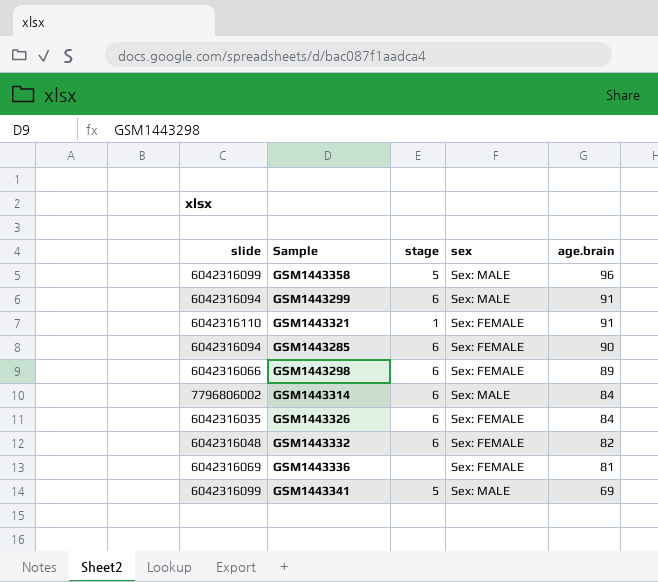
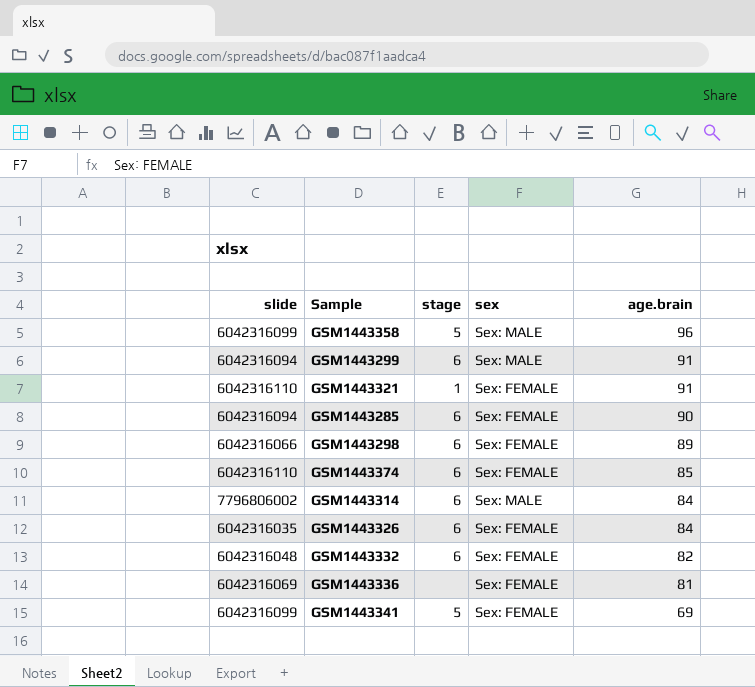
row GSM1443374: none -> 6042316110 | 6 | Sex: FEMALE | 85
GSM1443341 | sex: Sex: MALE -> Sex: FEMALE

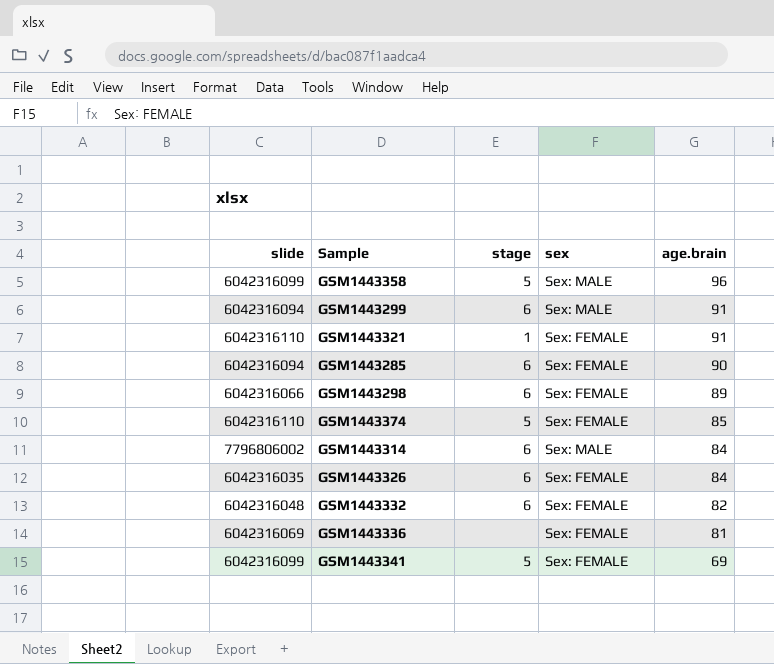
GSM1443374 | stage: 6 -> 5

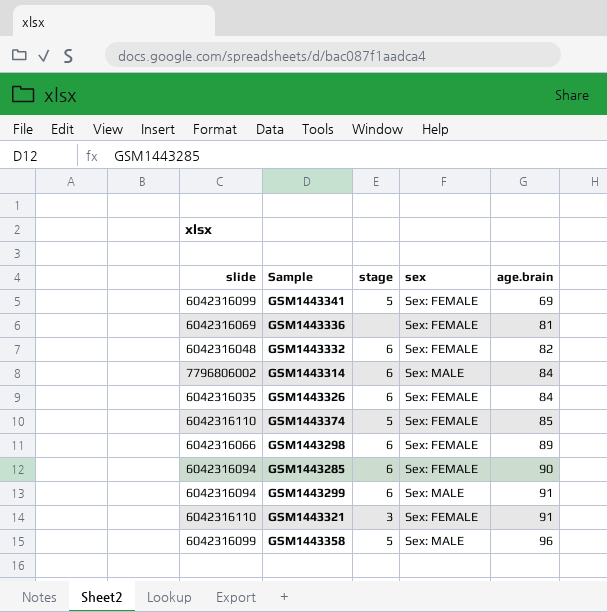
row order: age.brain descending -> age.brain ascending
GSM1443321 | stage: 1 -> 3

